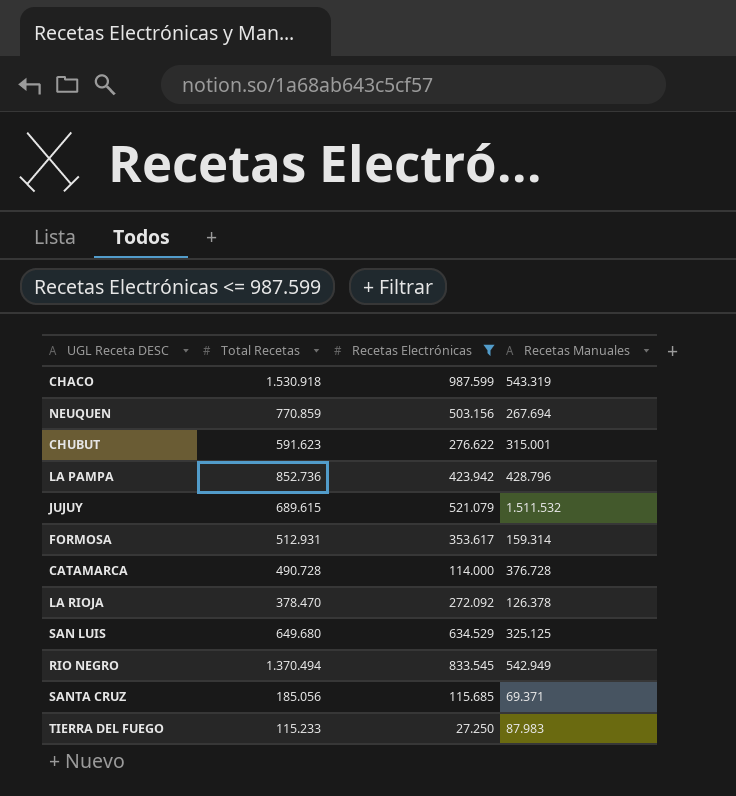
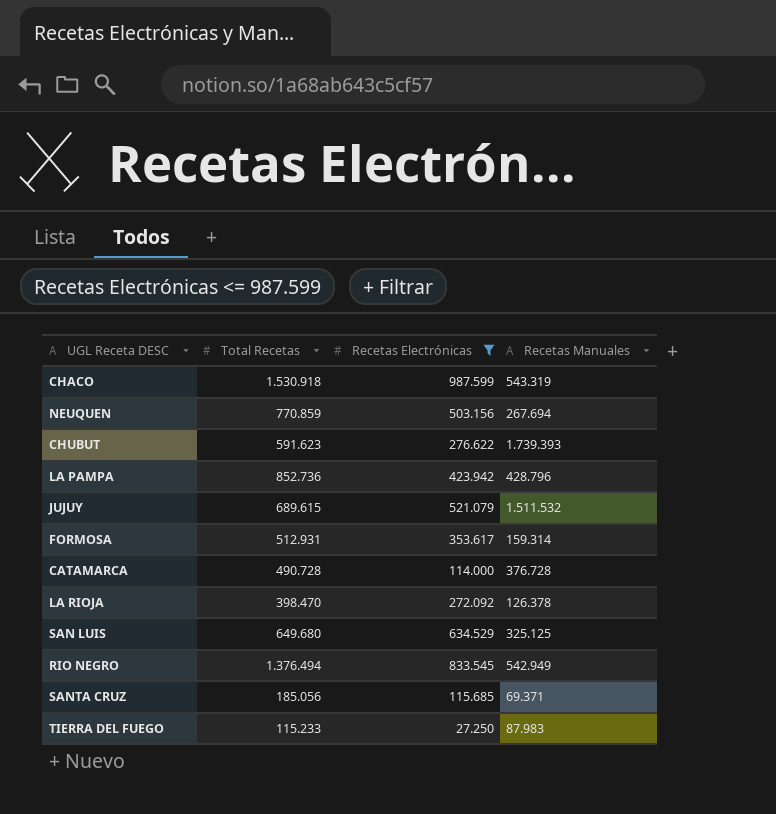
CHUBUT | Recetas Manuales: 315.001 -> 1.739.393
LA RIOJA | Total Recetas: 378.470 -> 398.470
RIO NEGRO | Total Recetas: 1.370.494 -> 1.376.494

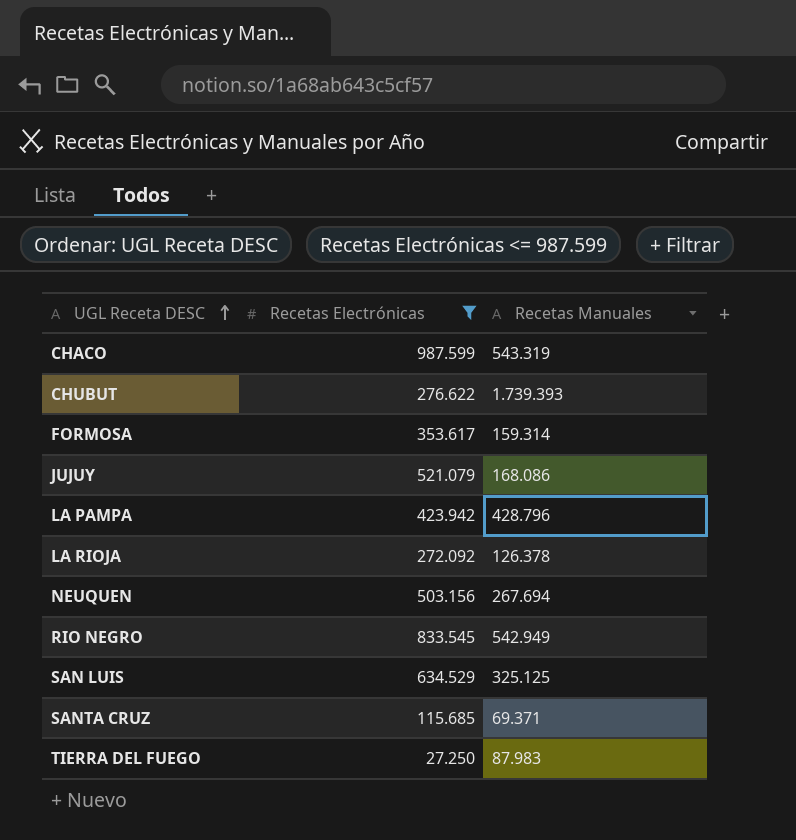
row order: none -> UGL Receta DESC ascending
column Total Recetas | position: 2 -> none
row CATAMARCA: 490.728 | 114.000 | 376.728 -> none
JUJUY | Recetas Manuales: 1.511.532 -> 168.086

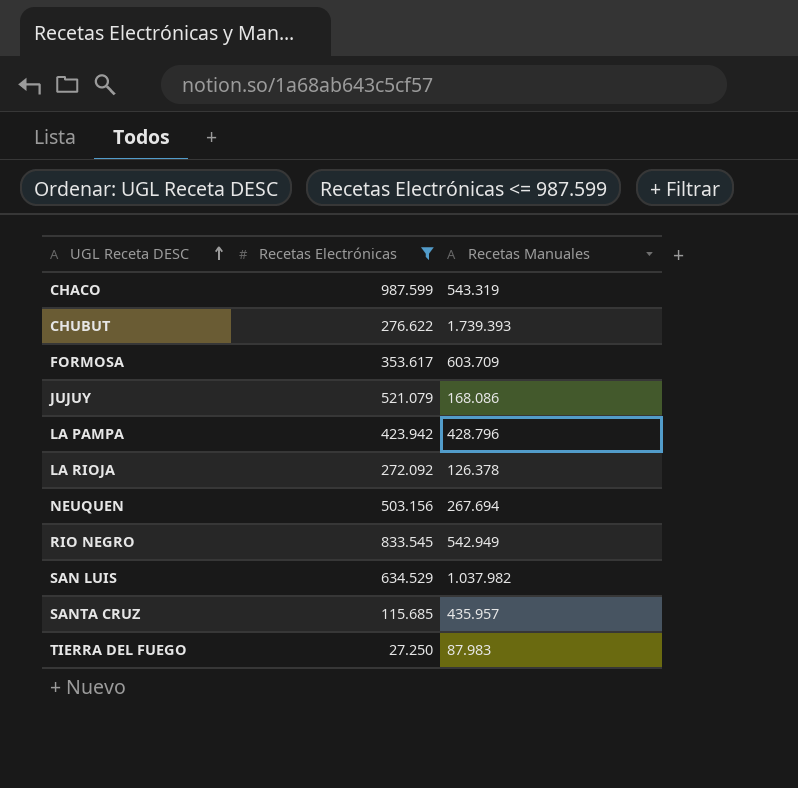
FORMOSA | Recetas Manuales: 159.314 -> 603.709
SAN LUIS | Recetas Manuales: 325.125 -> 1.037.982
SANTA CRUZ | Recetas Manuales: 69.371 -> 435.957

